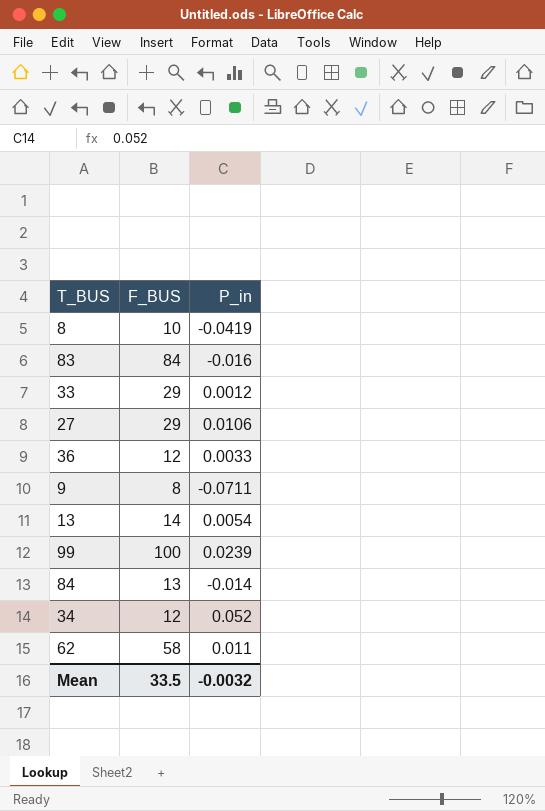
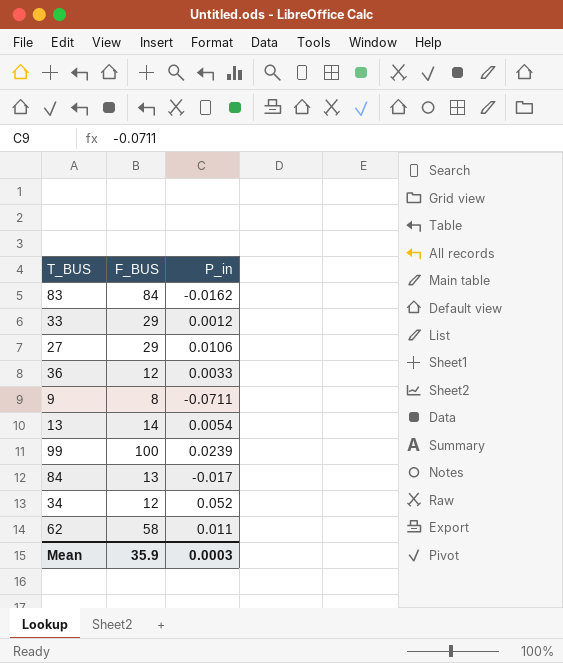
row 8: 10 | -0.0419 -> none
83 | P_in: -0.016 -> -0.0162
84 | P_in: -0.014 -> -0.017
Mean | F_BUS: 33.5 -> 35.9
Mean | P_in: -0.0032 -> 0.0003

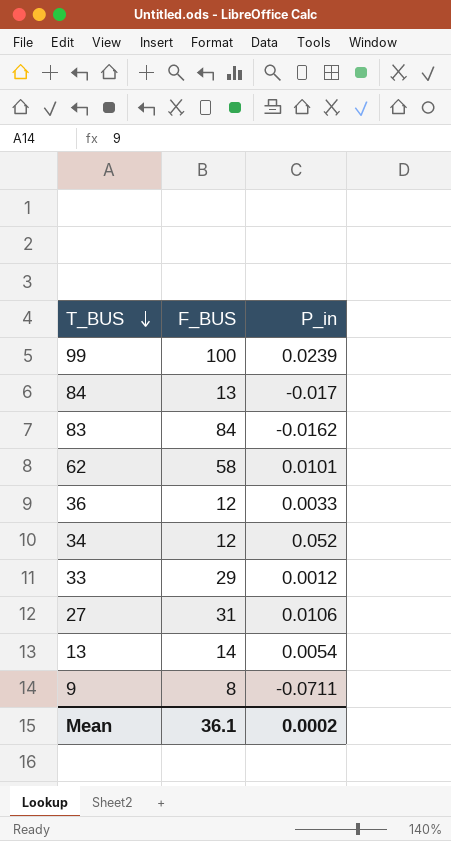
row order: none -> T_BUS descending
62 | P_in: 0.011 -> 0.0101
27 | F_BUS: 29 -> 31
Mean | F_BUS: 35.9 -> 36.1
Mean | P_in: 0.0003 -> 0.0002

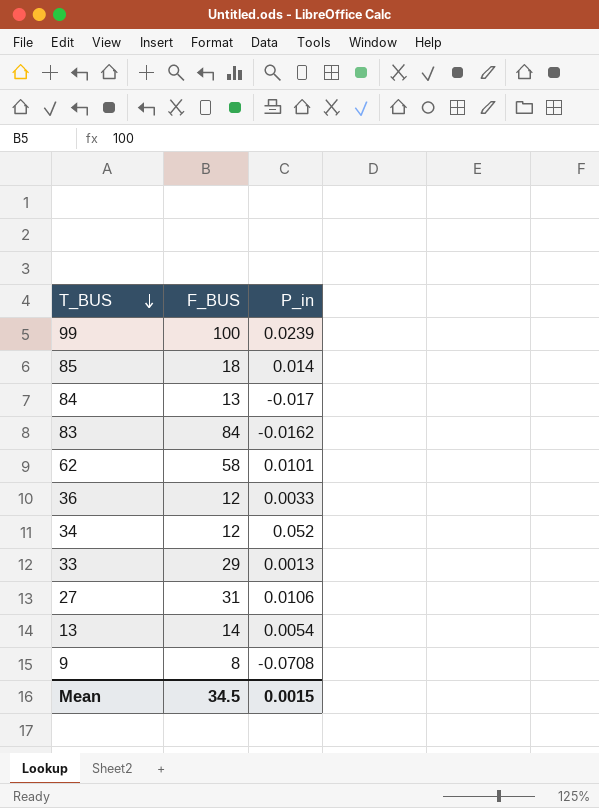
row 85: none -> 18 | 0.014
33 | P_in: 0.0012 -> 0.0013
9 | P_in: -0.0711 -> -0.0708
Mean | F_BUS: 36.1 -> 34.5
Mean | P_in: 0.0002 -> 0.0015

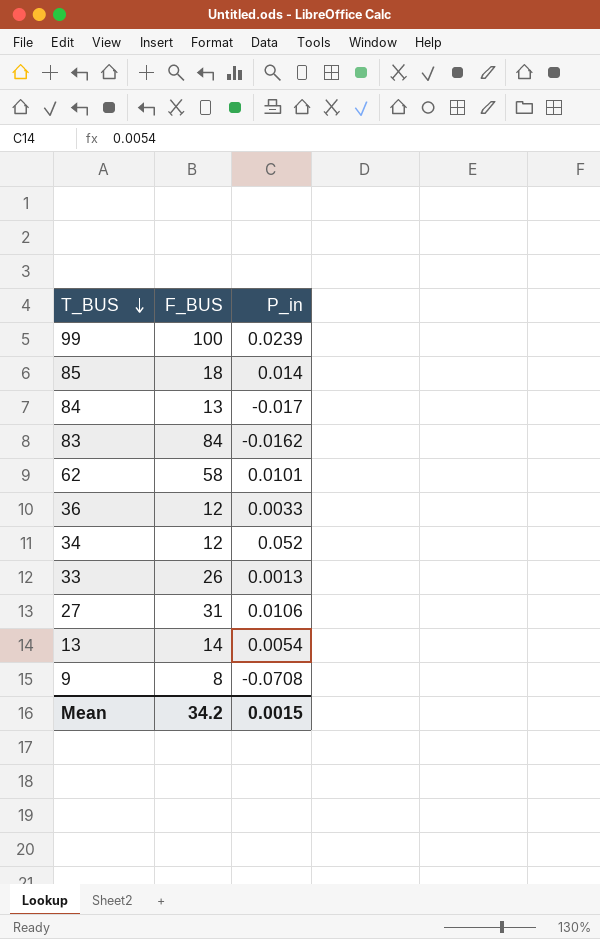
33 | F_BUS: 29 -> 26
Mean | F_BUS: 34.5 -> 34.2

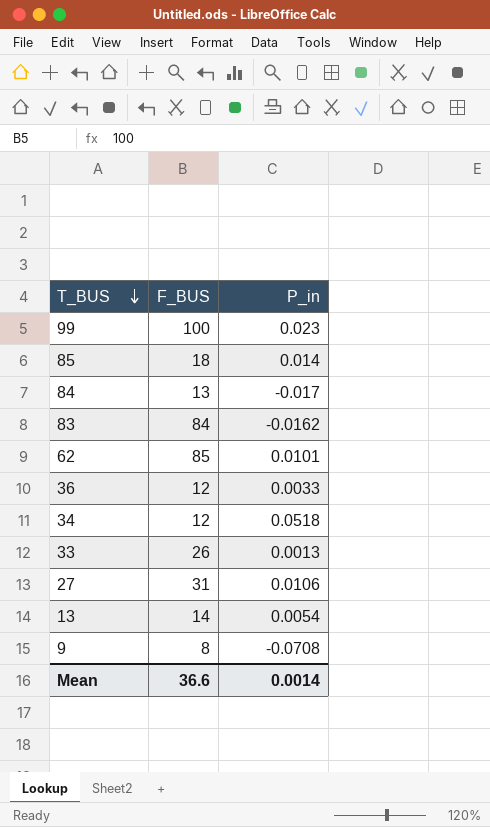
99 | P_in: 0.0239 -> 0.023
62 | F_BUS: 58 -> 85
34 | P_in: 0.052 -> 0.0518
Mean | F_BUS: 34.2 -> 36.6
Mean | P_in: 0.0015 -> 0.0014

